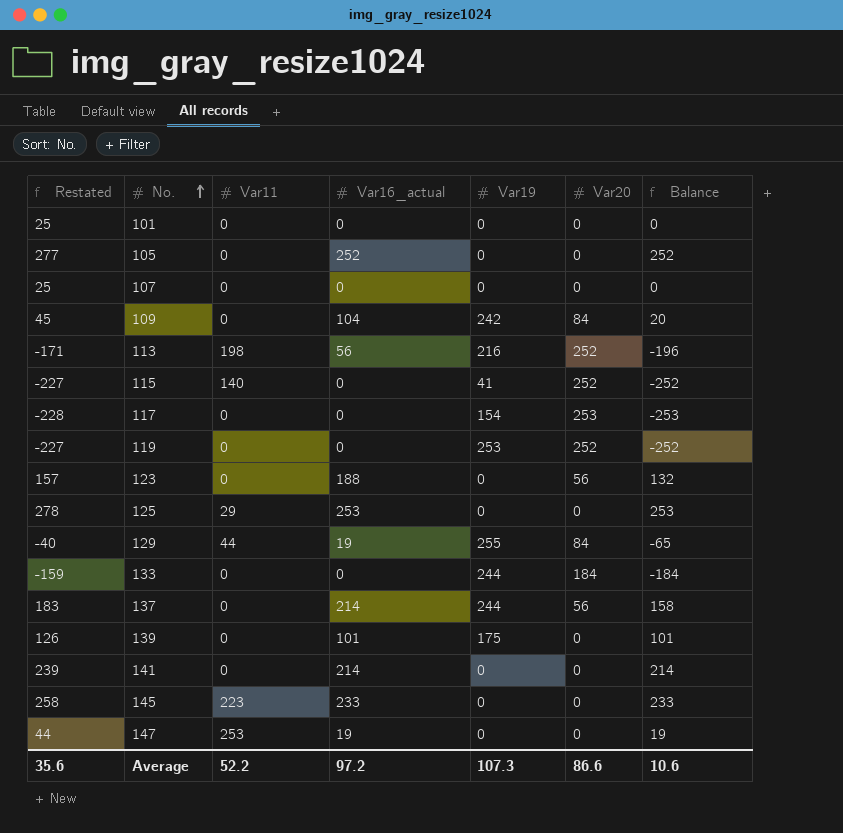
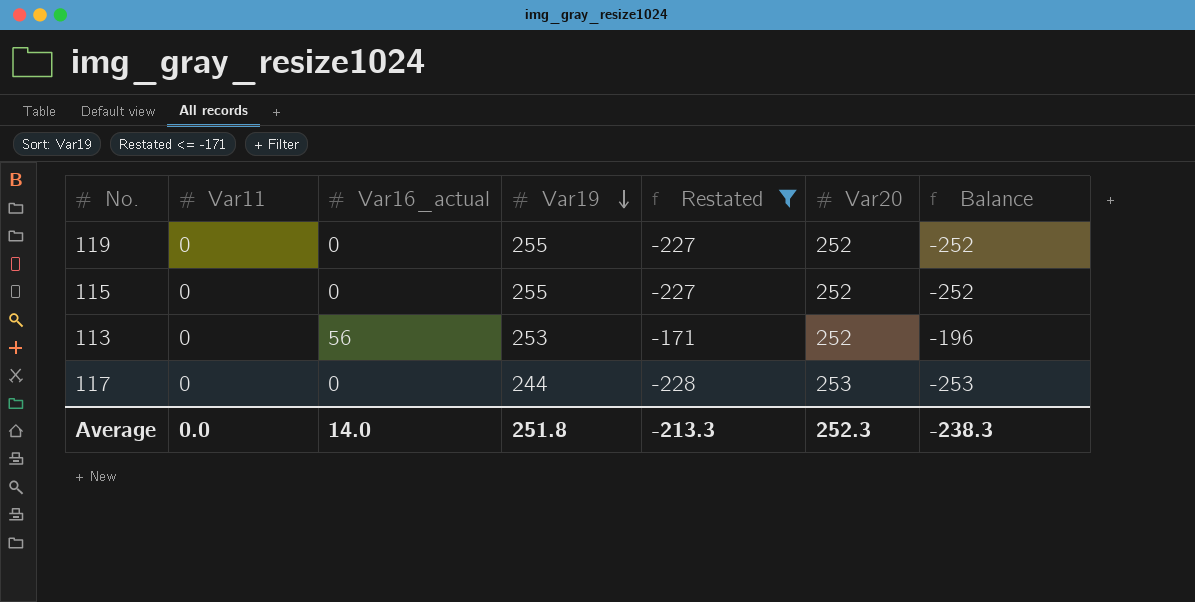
filter: none -> Restated <= -171
row order: No. ascending -> Var19 descending
column Restated | position: 1 -> 5
119 | Var19: 253 -> 255
115 | Var11: 140 -> 0
115 | Var19: 41 -> 255
113 | Var11: 198 -> 0
113 | Var19: 216 -> 253
117 | Var19: 154 -> 244
Average | Var11: 52.2 -> 0.0
Average | Var16_actual: 97.2 -> 14.0
Average | Var19: 107.3 -> 251.8
Average | Restated: 35.6 -> -213.3
Average | Var20: 86.6 -> 252.3
Average | Balance: 10.6 -> -238.3

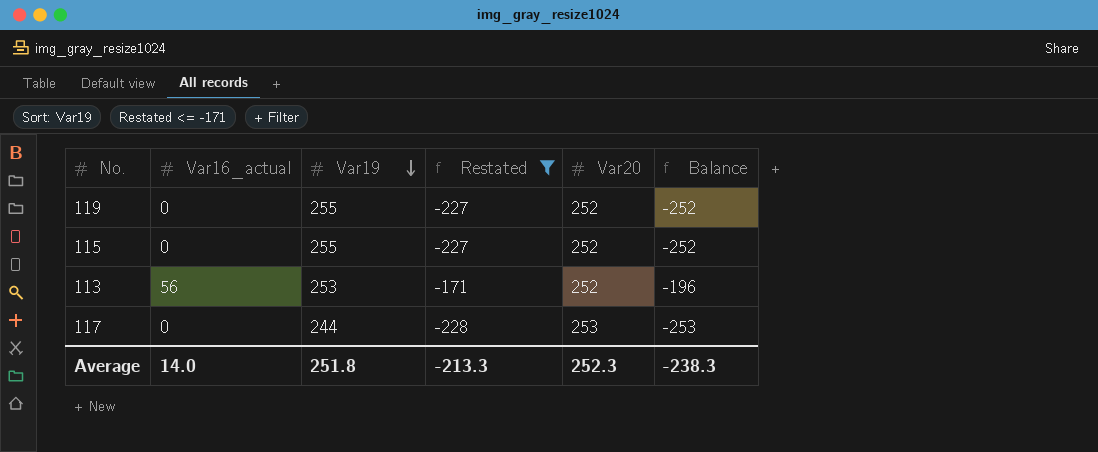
column Var11 | position: 2 -> none

